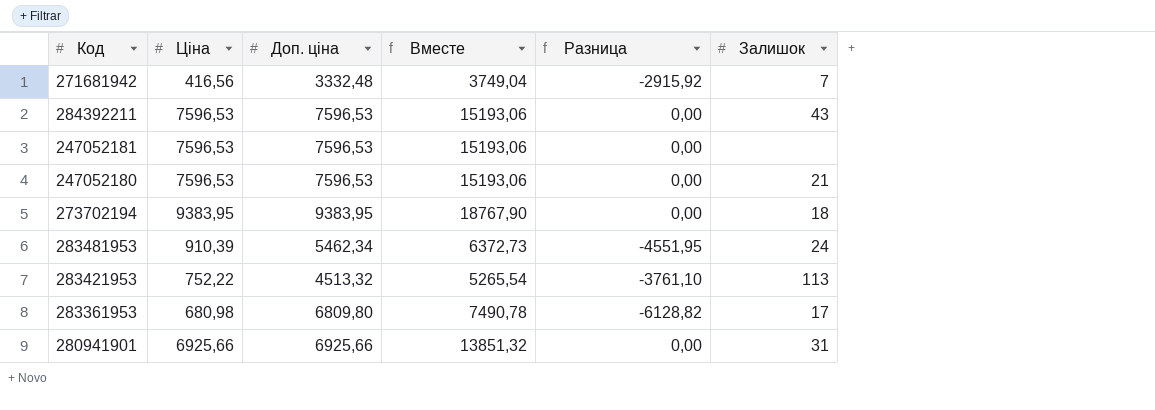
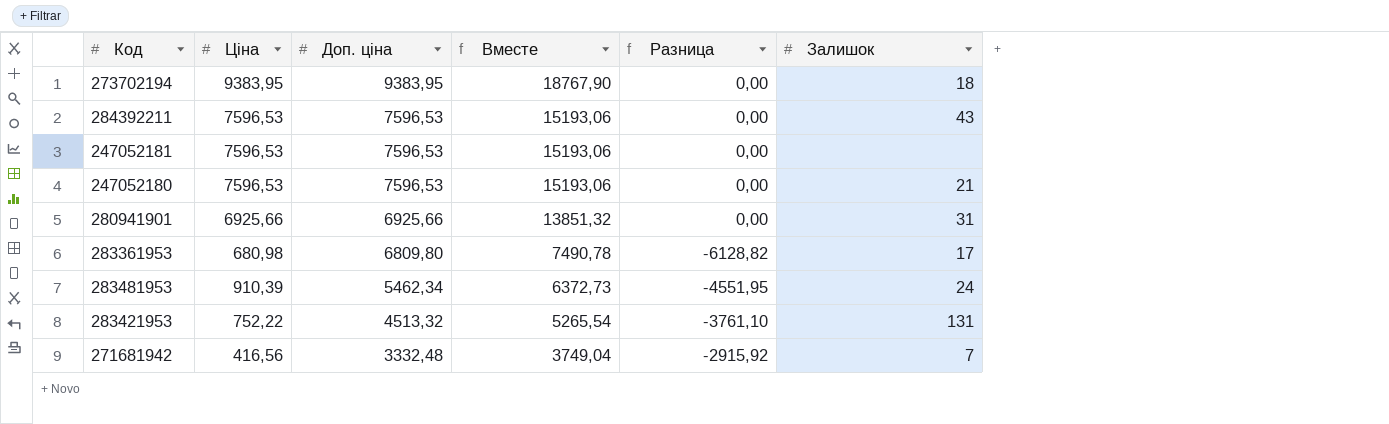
row order: none -> Доп. ціна descending
283421953 | Залишок: 113 -> 131

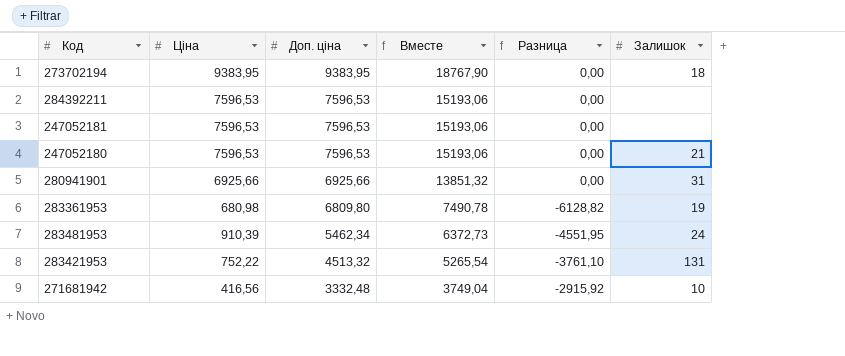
284392211 | Залишок: 43 -> none
283361953 | Залишок: 17 -> 19
271681942 | Залишок: 7 -> 10

